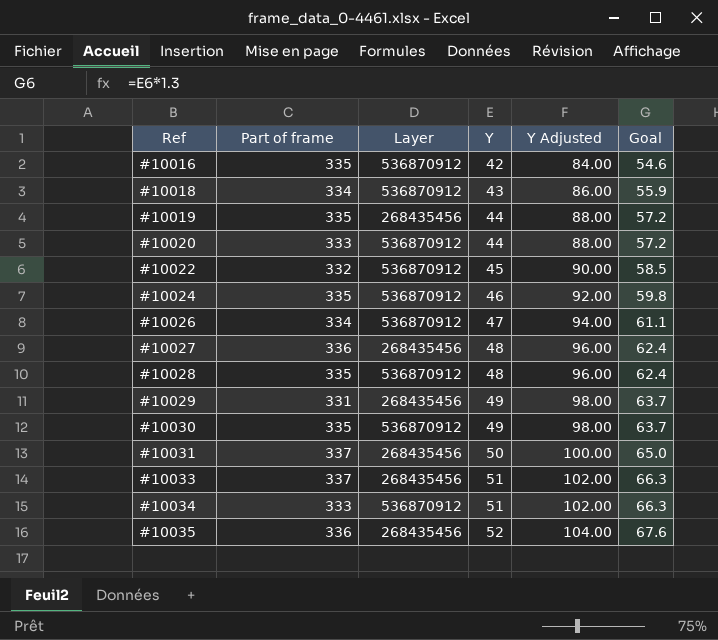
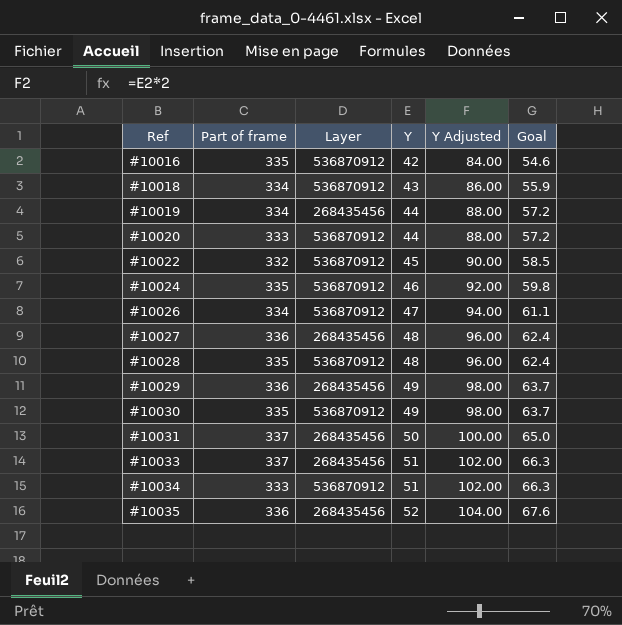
#10019 | Part of frame: 335 -> 334
#10029 | Part of frame: 331 -> 336

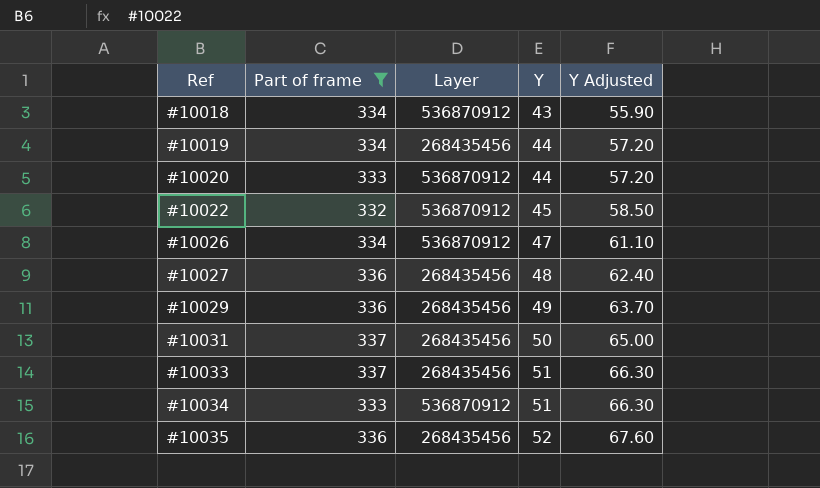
filter: none -> Part of frame != 335
column Goal | formula: [Y] * 1.3 -> none
column Y Adjusted | formula: [Y] * 2 -> [Y] * 1.3

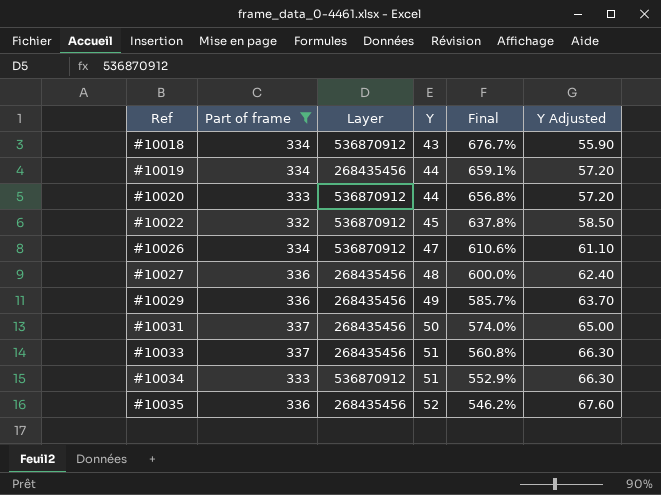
column Final | formula: none -> ([Part of frame] - [Y]) / [Y]

